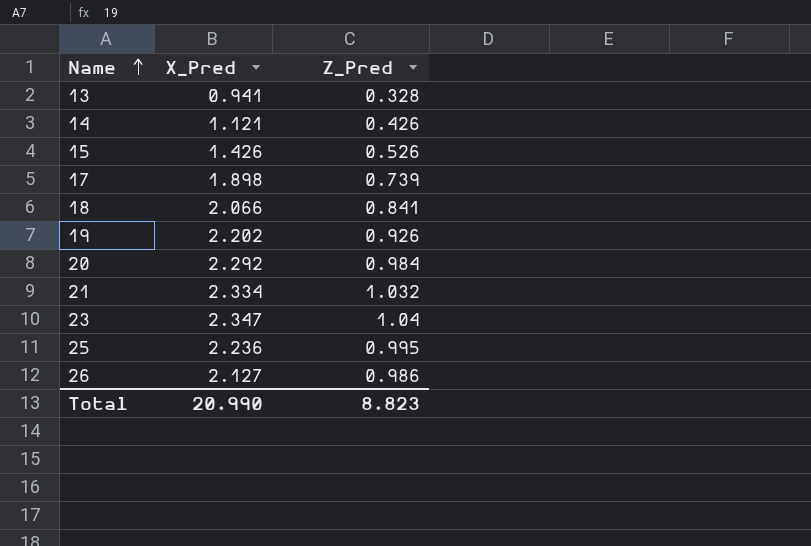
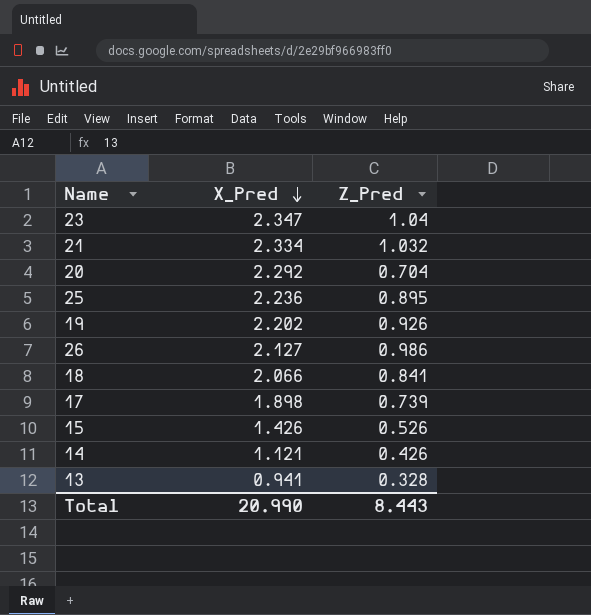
row order: Name ascending -> X_Pred descending
20 | Z_Pred: 0.984 -> 0.704
25 | Z_Pred: 0.995 -> 0.895
Total | Z_Pred: 8.823 -> 8.443

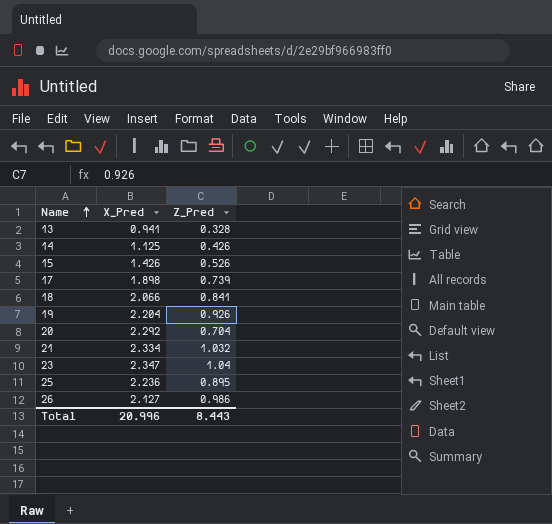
row order: X_Pred descending -> Name ascending
14 | X_Pred: 1.121 -> 1.125
19 | X_Pred: 2.202 -> 2.204
Total | X_Pred: 20.990 -> 20.996

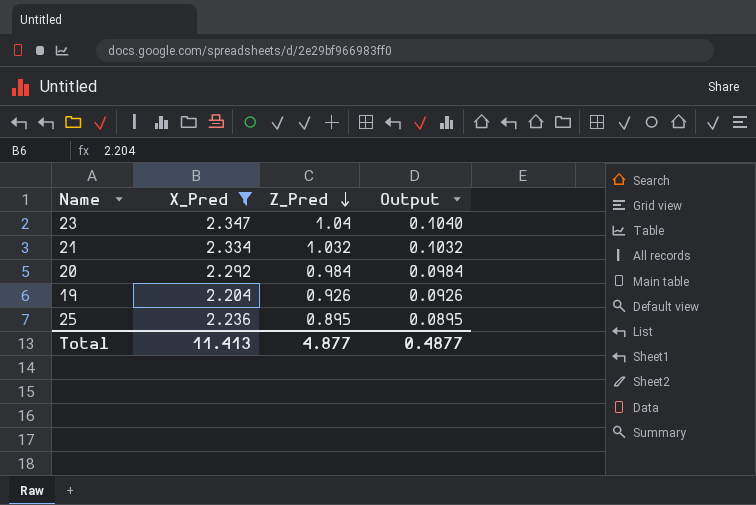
filter: none -> X_Pred >= 2.204
row order: Name ascending -> Z_Pred descending
column Output | formula: none -> [Z_Pred] * 0.1
20 | Z_Pred: 0.704 -> 0.984
Total | X_Pred: 20.996 -> 11.413
Total | Z_Pred: 8.443 -> 4.877

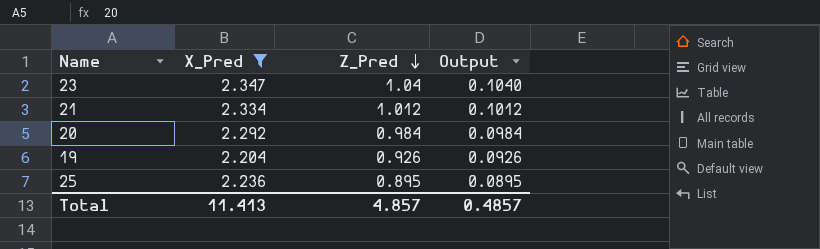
21 | Z_Pred: 1.032 -> 1.012
21 | Output: 0.1032 -> 0.1012
Total | Z_Pred: 4.877 -> 4.857
Total | Output: 0.4877 -> 0.4857

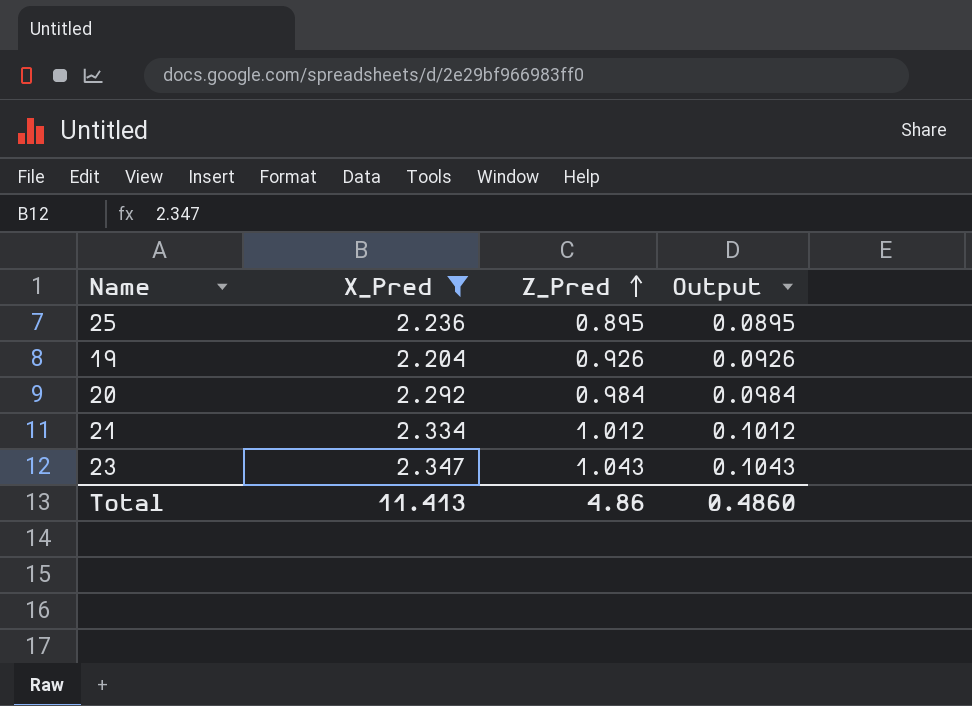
row order: Z_Pred descending -> Z_Pred ascending
23 | Z_Pred: 1.04 -> 1.043
23 | Output: 0.1040 -> 0.1043
Total | Z_Pred: 4.857 -> 4.86
Total | Output: 0.4857 -> 0.4860

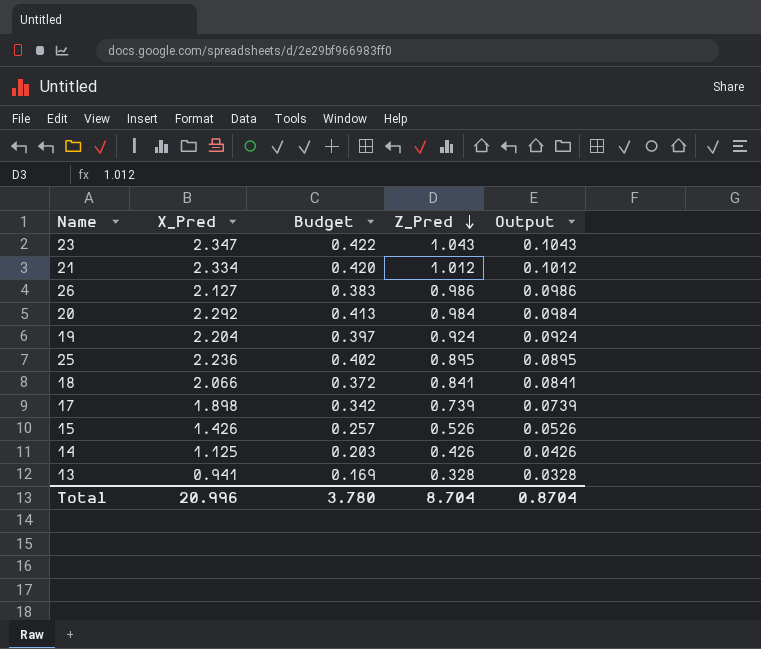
filter: X_Pred >= 2.204 -> none
row order: Z_Pred ascending -> Z_Pred descending
column Budget | formula: none -> [X_Pred] * 0.18
19 | Z_Pred: 0.926 -> 0.924
19 | Output: 0.0926 -> 0.0924
Total | X_Pred: 11.413 -> 20.996
Total | Z_Pred: 4.86 -> 8.704
Total | Output: 0.4860 -> 0.8704

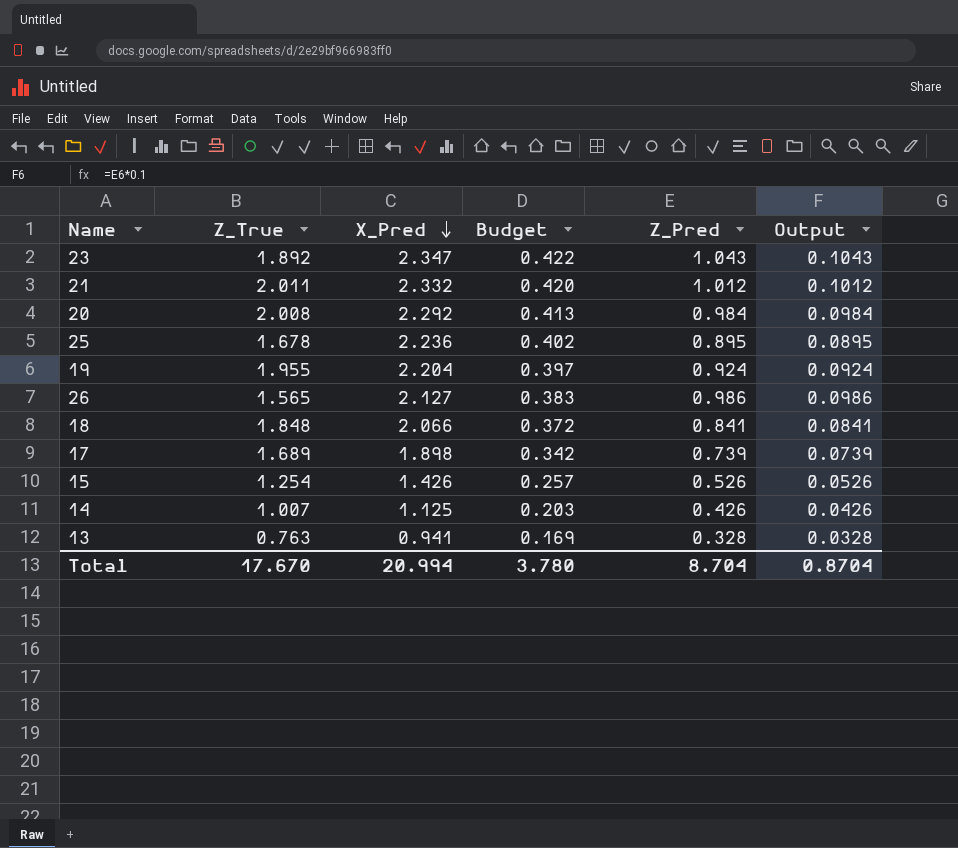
row order: Z_Pred descending -> X_Pred descending
column Z_True | position: none -> 2
21 | X_Pred: 2.334 -> 2.332
Total | X_Pred: 20.996 -> 20.994

